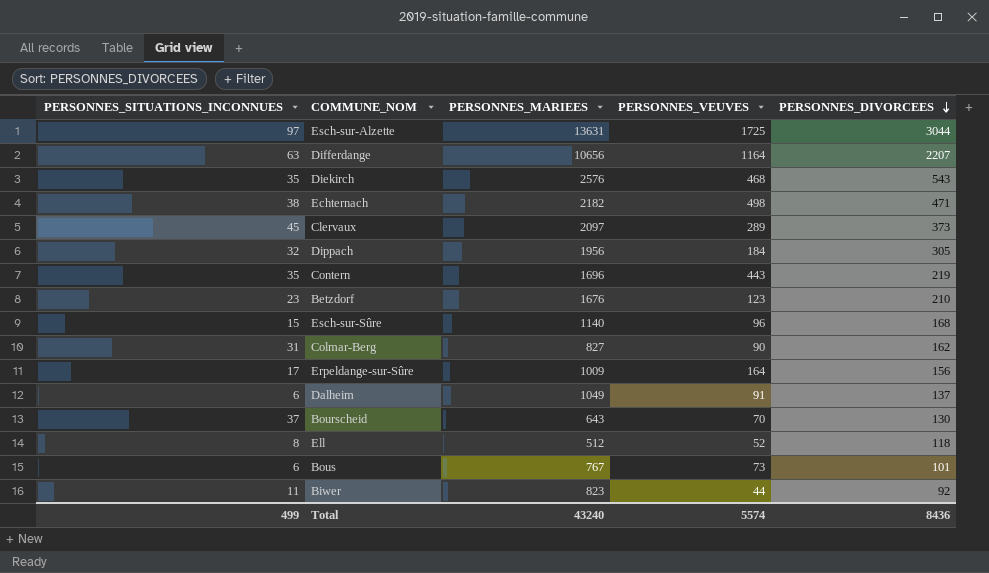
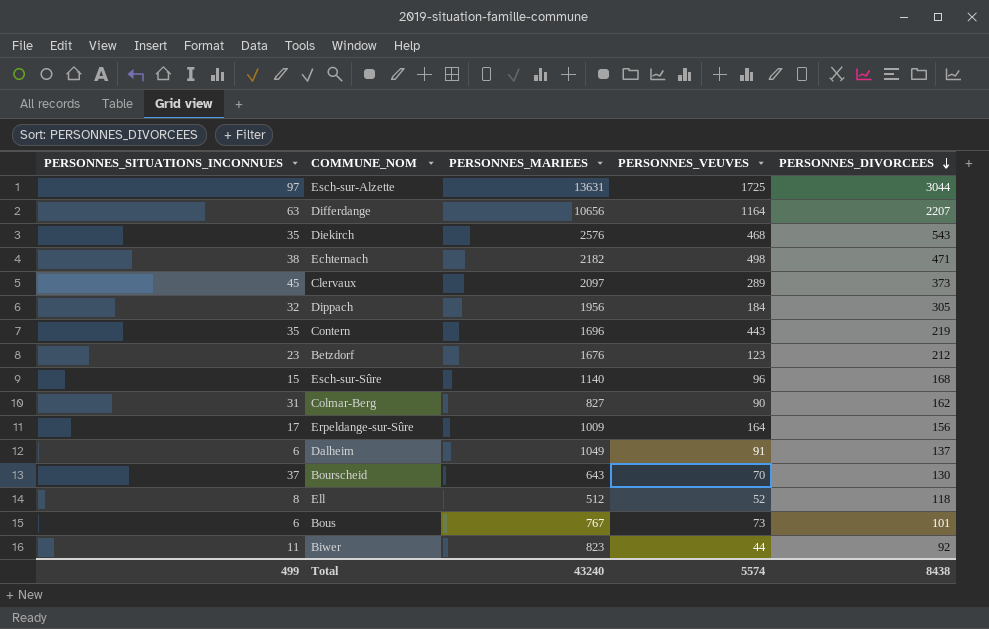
Betzdorf | PERSONNES_DIVORCEES: 210 -> 212
Total | PERSONNES_DIVORCEES: 8436 -> 8438

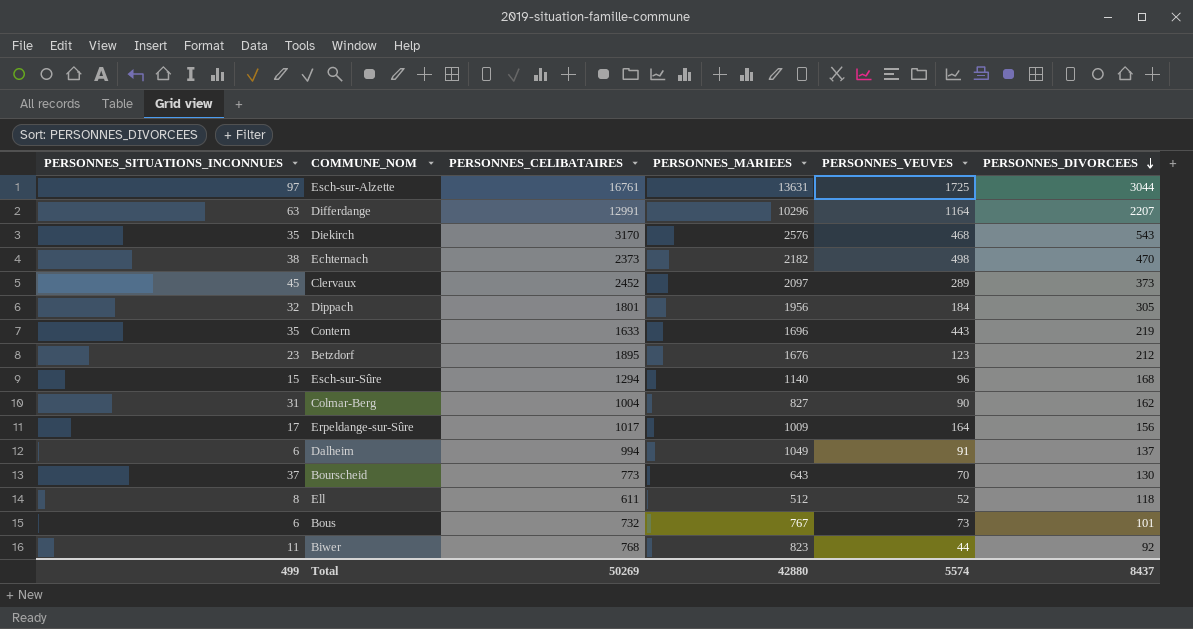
column PERSONNES_CELIBATAIRES | position: none -> 3
Differdange | PERSONNES_MARIEES: 10656 -> 10296
Echternach | PERSONNES_DIVORCEES: 471 -> 470
Total | PERSONNES_MARIEES: 43240 -> 42880
Total | PERSONNES_DIVORCEES: 8438 -> 8437

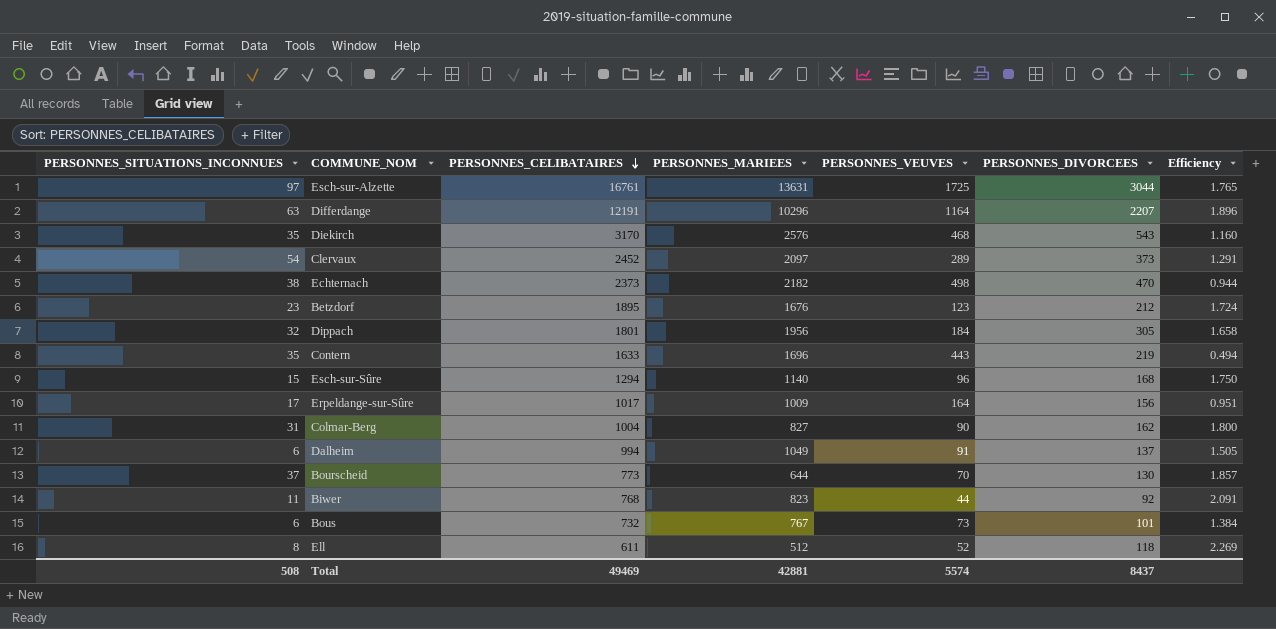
row order: PERSONNES_DIVORCEES descending -> PERSONNES_CELIBATAIRES descending
column Efficiency | formula: none -> [PERSONNES_DIVORCEES] / [PERSONNES_VEUVES]
Differdange | PERSONNES_CELIBATAIRES: 12991 -> 12191
Clervaux | PERSONNES_SITUATIONS_INCONNUES: 45 -> 54
Bourscheid | PERSONNES_MARIEES: 643 -> 644
Total | PERSONNES_SITUATIONS_INCONNUES: 499 -> 508
Total | PERSONNES_CELIBATAIRES: 50269 -> 49469
Total | PERSONNES_MARIEES: 42880 -> 42881

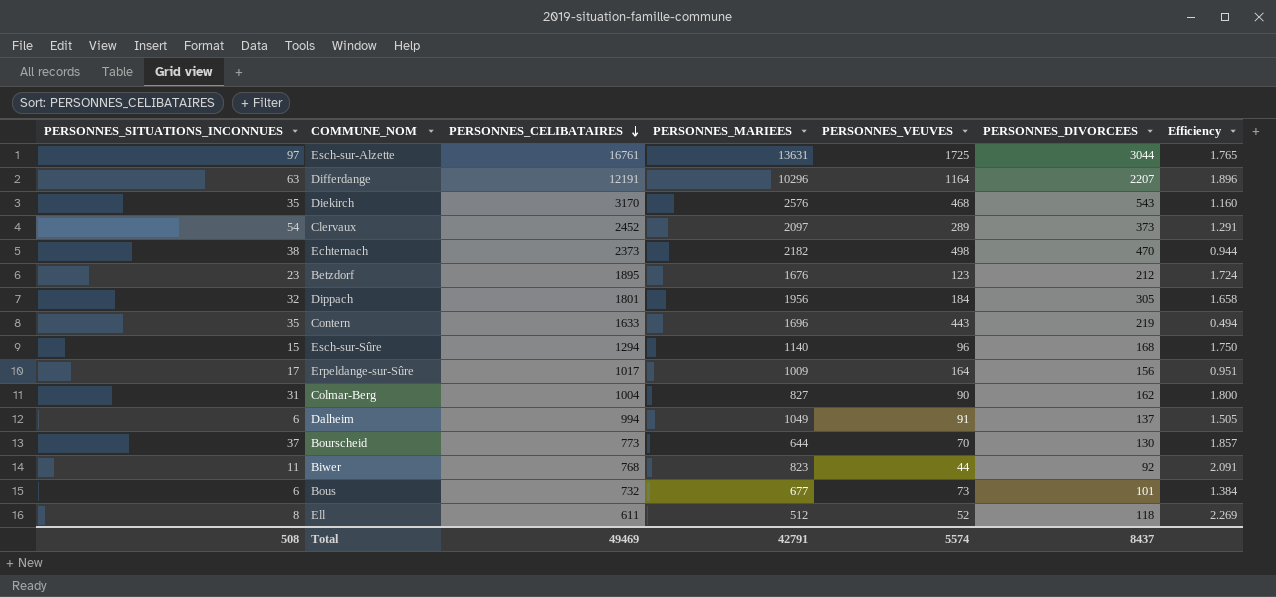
Bous | PERSONNES_MARIEES: 767 -> 677
Total | PERSONNES_MARIEES: 42881 -> 42791

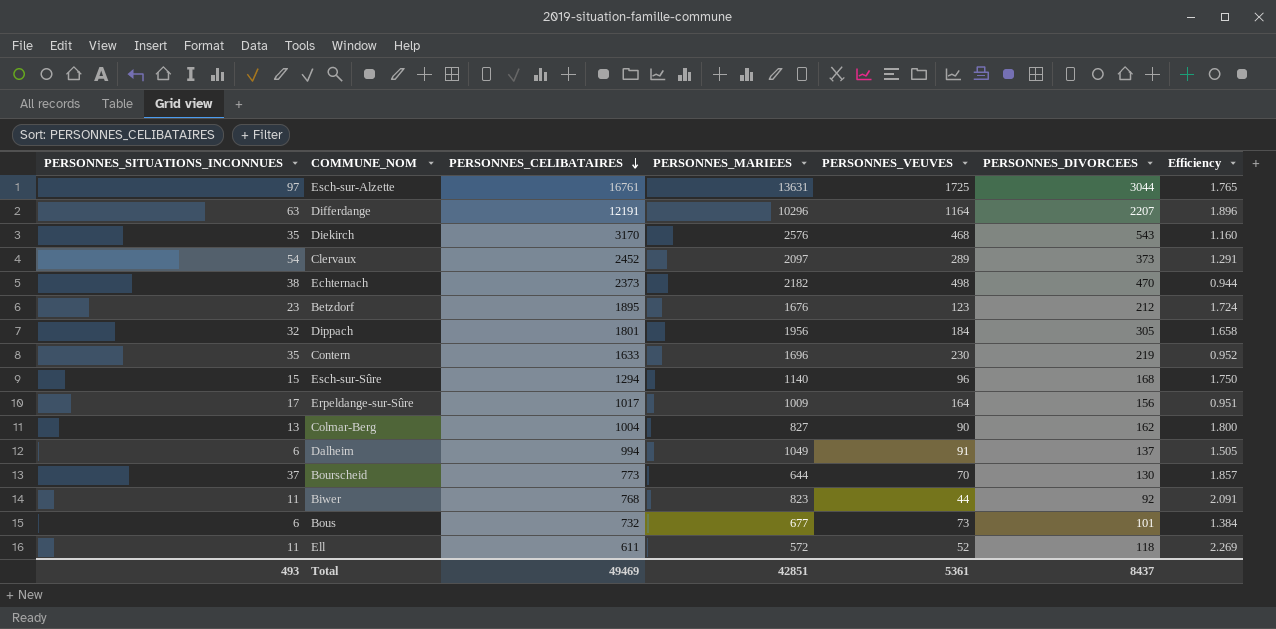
Contern | PERSONNES_VEUVES: 443 -> 230
Contern | Efficiency: 0.494 -> 0.952
Colmar-Berg | PERSONNES_SITUATIONS_INCONNUES: 31 -> 13
Ell | PERSONNES_SITUATIONS_INCONNUES: 8 -> 11
Ell | PERSONNES_MARIEES: 512 -> 572
Total | PERSONNES_SITUATIONS_INCONNUES: 508 -> 493
Total | PERSONNES_MARIEES: 42791 -> 42851
Total | PERSONNES_VEUVES: 5574 -> 5361

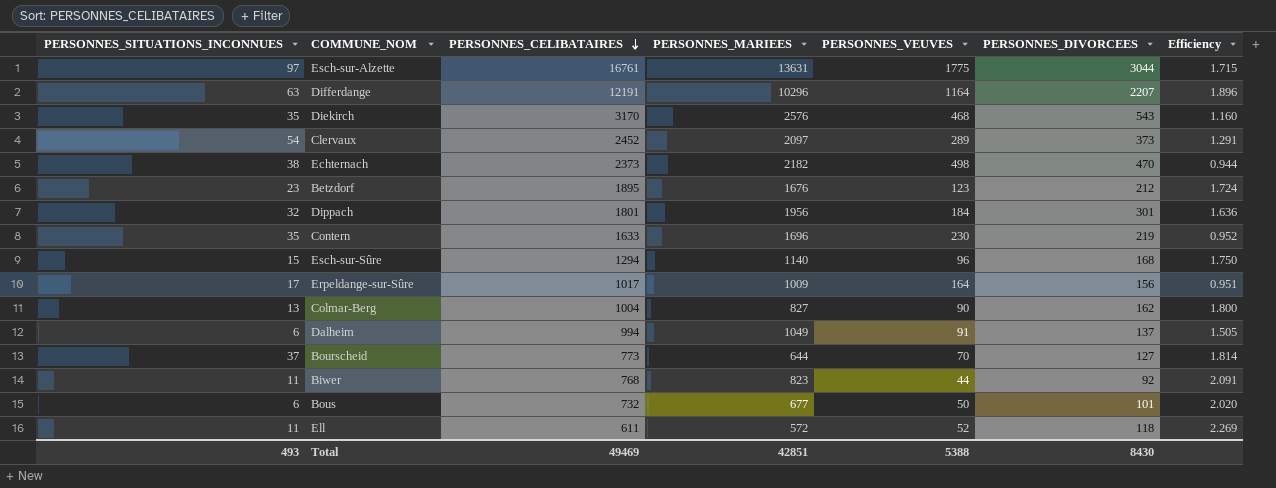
Esch-sur-Alzette | PERSONNES_VEUVES: 1725 -> 1775
Esch-sur-Alzette | Efficiency: 1.765 -> 1.715
Dippach | PERSONNES_DIVORCEES: 305 -> 301
Dippach | Efficiency: 1.658 -> 1.636
Bourscheid | PERSONNES_DIVORCEES: 130 -> 127
Bourscheid | Efficiency: 1.857 -> 1.814
Bous | PERSONNES_VEUVES: 73 -> 50
Bous | Efficiency: 1.384 -> 2.020
Total | PERSONNES_VEUVES: 5361 -> 5388
Total | PERSONNES_DIVORCEES: 8437 -> 8430

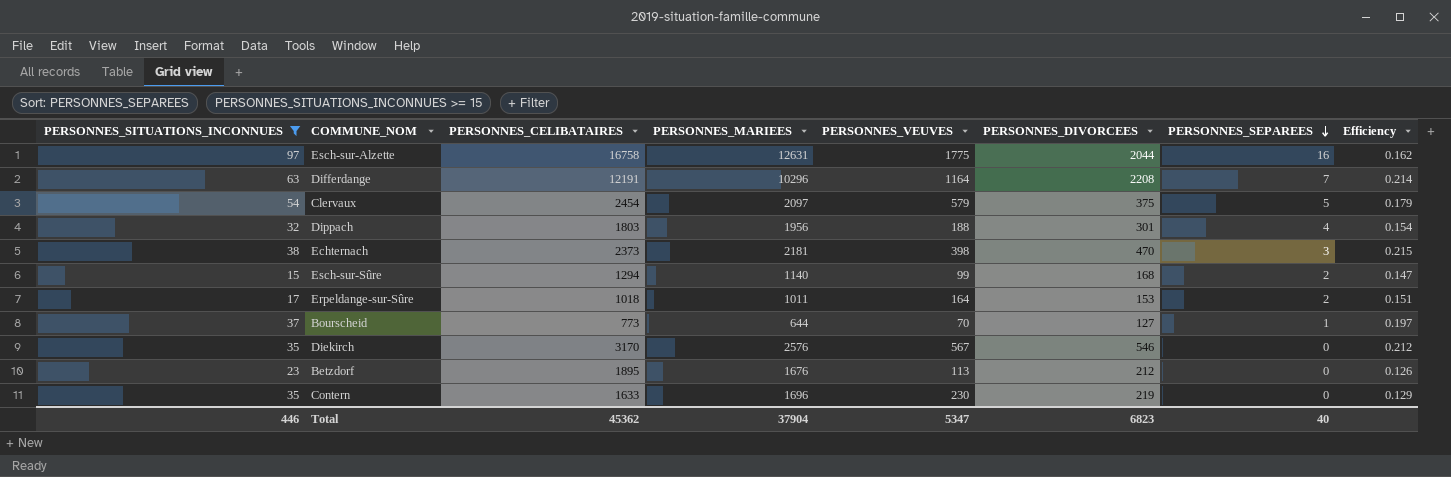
filter: none -> PERSONNES_SITUATIONS_INCONNUES >= 15
row order: PERSONNES_CELIBATAIRES descending -> PERSONNES_SEPAREES descending
column PERSONNES_SEPAREES | position: none -> 7
column Efficiency | formula: [PERSONNES_DIVORCEES] / [PERSONNES_VEUVES] -> [PERSONNES_DIVORCEES] / [PERSONNES_MARIEES]
Esch-sur-Alzette | PERSONNES_CELIBATAIRES: 16761 -> 16758
Esch-sur-Alzette | PERSONNES_MARIEES: 13631 -> 12631
Esch-sur-Alzette | PERSONNES_DIVORCEES: 3044 -> 2044
Differdange | PERSONNES_DIVORCEES: 2207 -> 2208
Clervaux | PERSONNES_CELIBATAIRES: 2452 -> 2454
Clervaux | PERSONNES_VEUVES: 289 -> 579
Clervaux | PERSONNES_DIVORCEES: 373 -> 375
Dippach | PERSONNES_CELIBATAIRES: 1801 -> 1803
Dippach | PERSONNES_VEUVES: 184 -> 188
Echternach | PERSONNES_MARIEES: 2182 -> 2181
Echternach | PERSONNES_VEUVES: 498 -> 398
Esch-sur-Sûre | PERSONNES_VEUVES: 96 -> 99
Erpeldange-sur-Sûre | PERSONNES_CELIBATAIRES: 1017 -> 1018
Erpeldange-sur-Sûre | PERSONNES_MARIEES: 1009 -> 1011
Erpeldange-sur-Sûre | PERSONNES_DIVORCEES: 156 -> 153
Diekirch | PERSONNES_VEUVES: 468 -> 567
Diekirch | PERSONNES_DIVORCEES: 543 -> 546
Betzdorf | PERSONNES_VEUVES: 123 -> 113
Total | PERSONNES_SITUATIONS_INCONNUES: 493 -> 446
Total | PERSONNES_CELIBATAIRES: 49469 -> 45362
Total | PERSONNES_MARIEES: 42851 -> 37904
Total | PERSONNES_VEUVES: 5388 -> 5347
Total | PERSONNES_DIVORCEES: 8430 -> 6823

